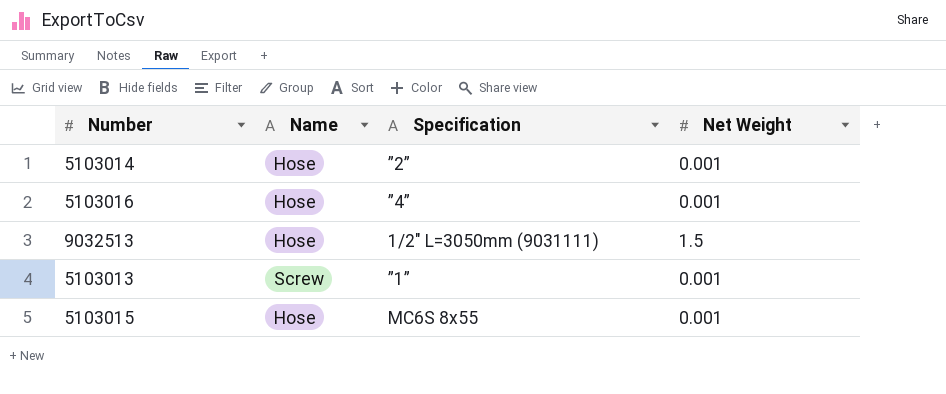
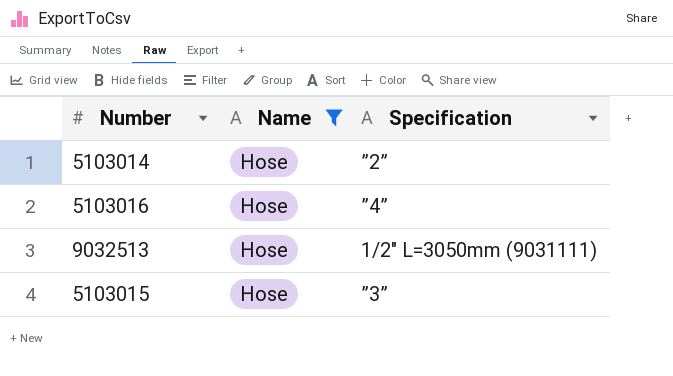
filter: none -> Name = Hose
column Net Weight | position: 4 -> none
5103015 | Specification: MC6S 8x55 -> ”3”

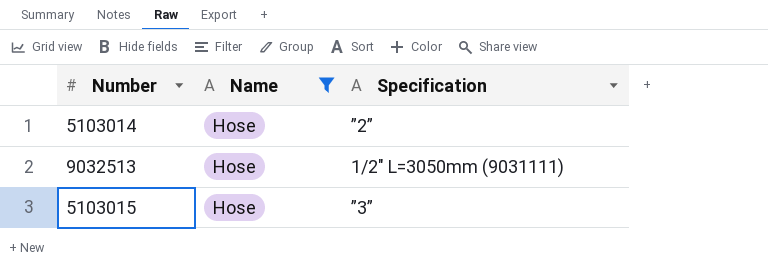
row 5103016: Hose | ”4” -> none

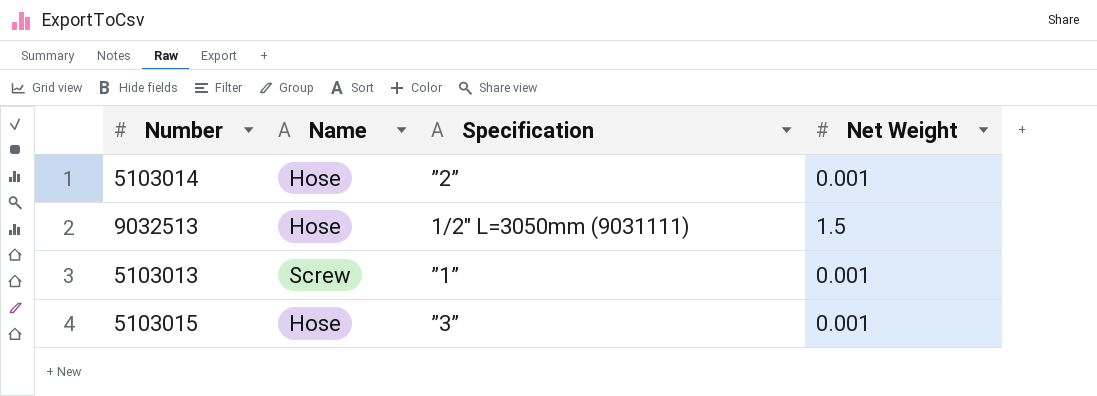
filter: Name = Hose -> none
column Net Weight | position: none -> 4

